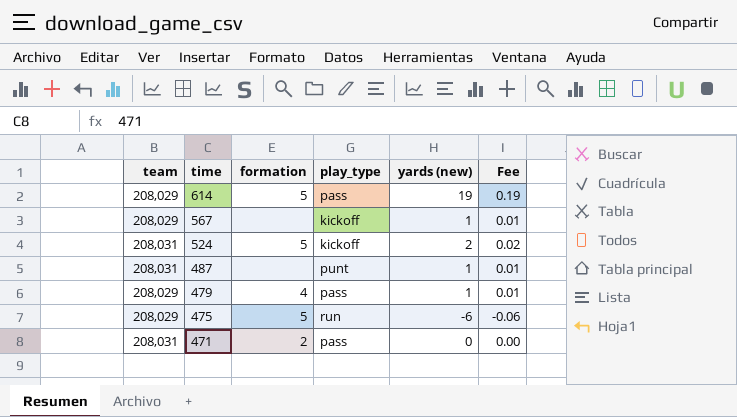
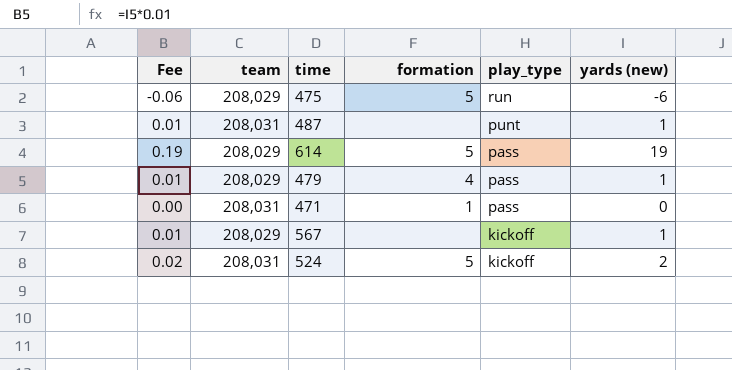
row order: time descending -> play_type descending
column Fee | position: 6 -> 1
471 | formation: 2 -> 1

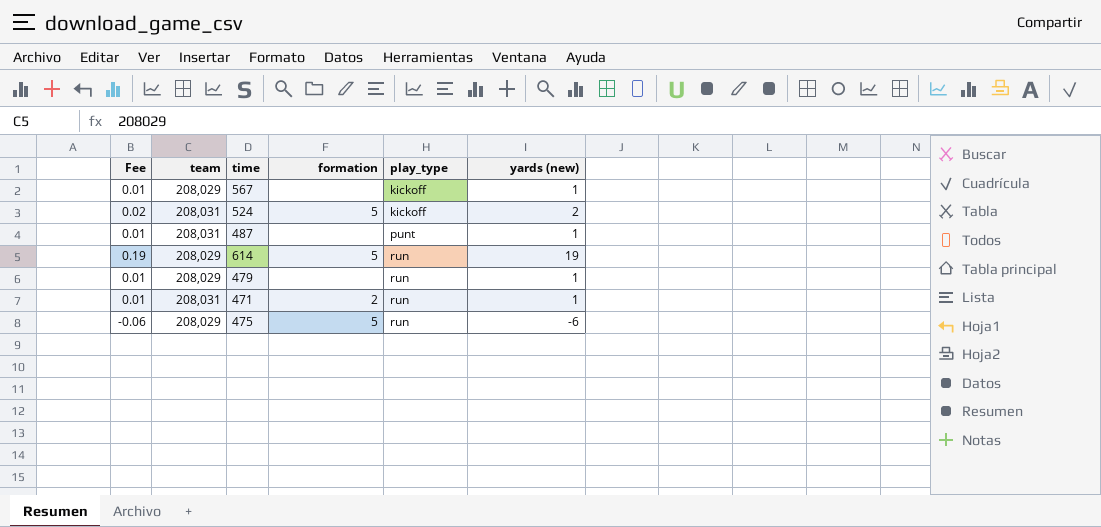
row order: play_type descending -> play_type ascending
614 | play_type: pass -> run
479 | formation: 4 -> none
479 | play_type: pass -> run
471 | Fee: 0.00 -> 0.01
471 | formation: 1 -> 2
471 | play_type: pass -> run
471 | yards (new): 0 -> 1

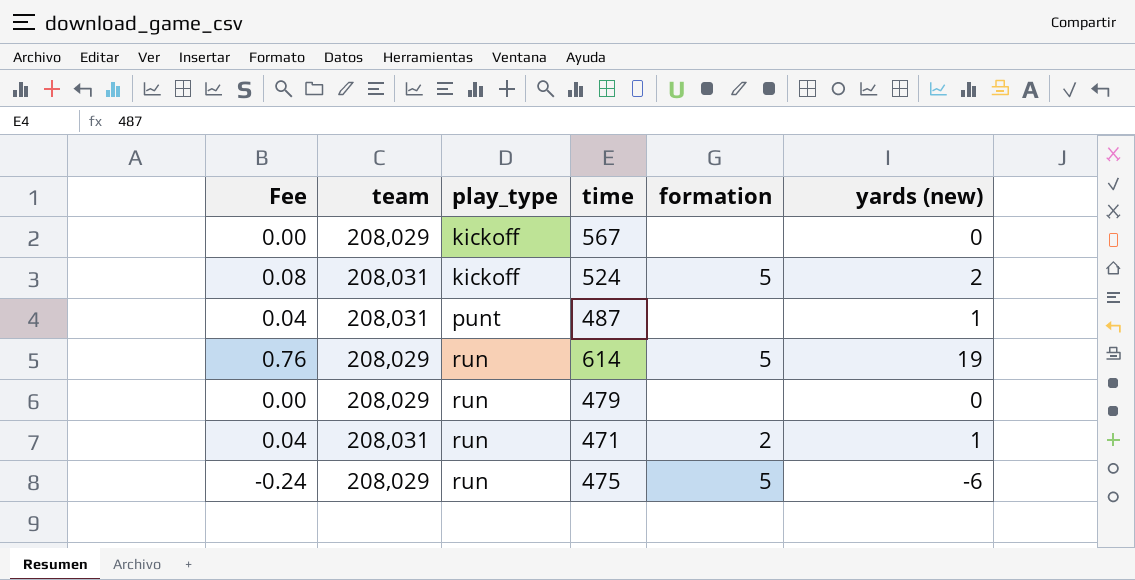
column Fee | formula: [yards (new)] * 0.01 -> [yards (new)] * 0.04
column play_type | position: 5 -> 3
567 | yards (new): 1 -> 0
479 | yards (new): 1 -> 0

